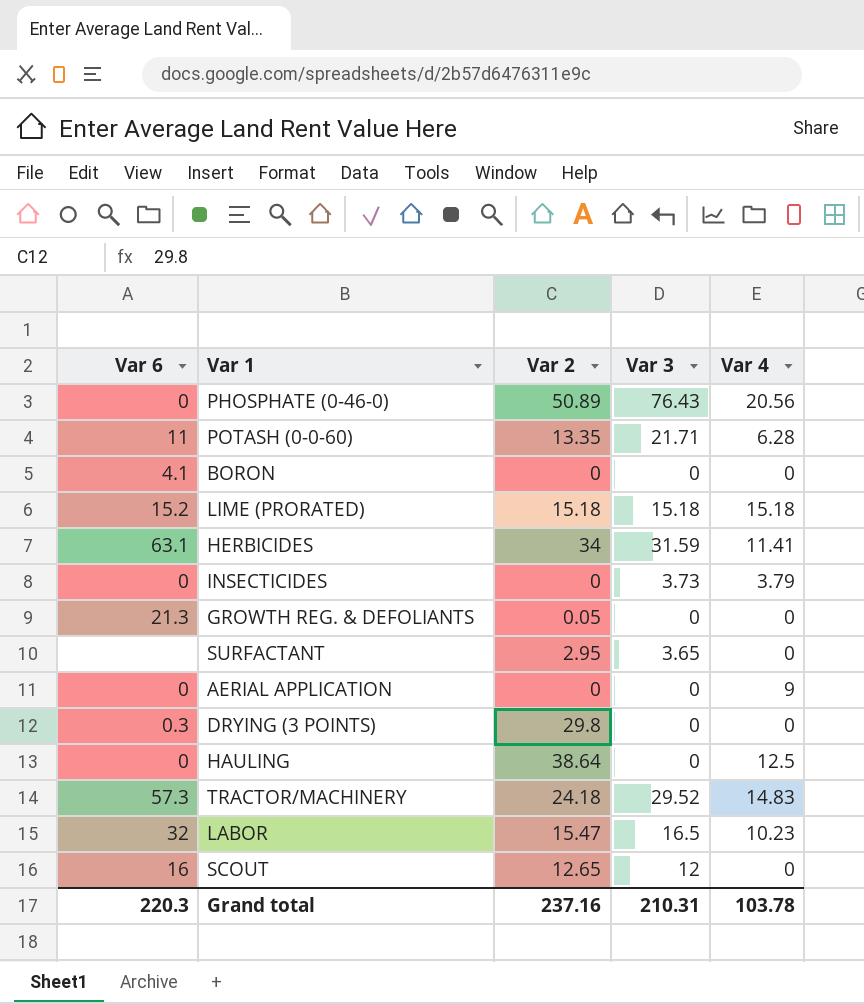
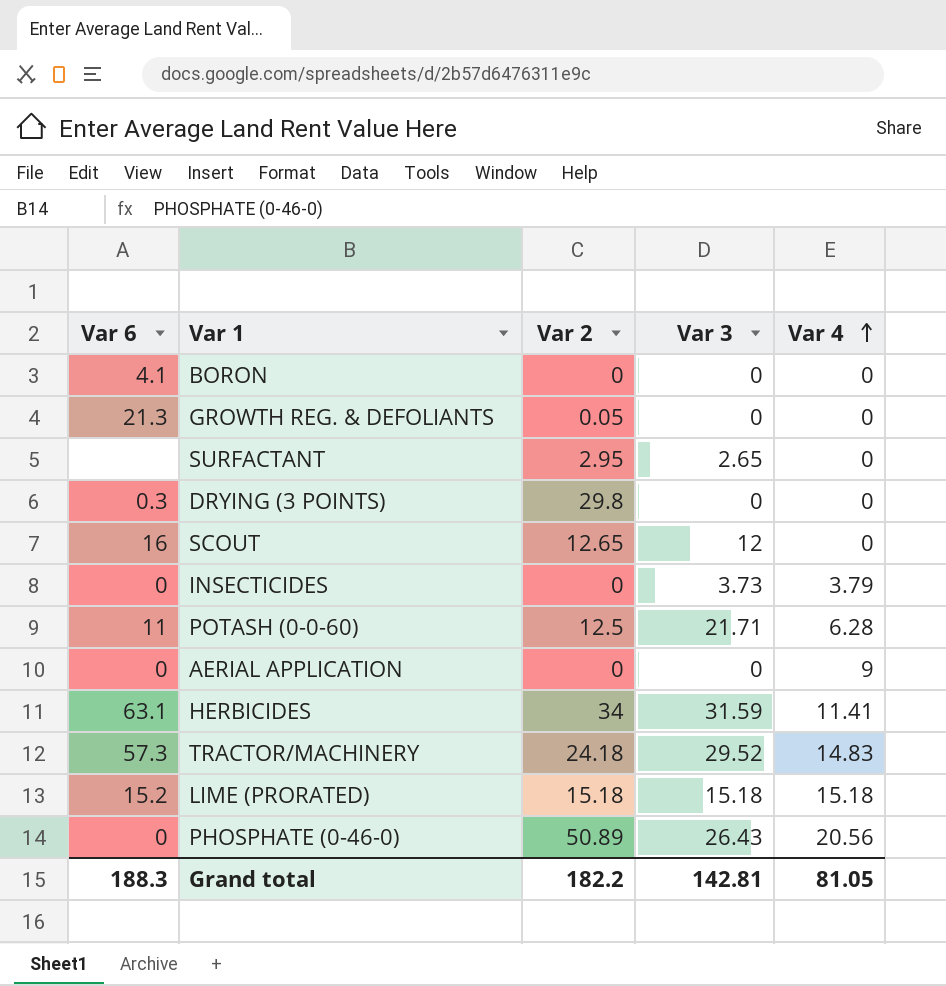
row order: none -> Var 4 ascending
row HAULING: 0 | 38.64 | 0 | 12.5 -> none
row LABOR: 32 | 15.47 | 16.5 | 10.23 -> none
SURFACTANT | Var 3: 3.65 -> 2.65
POTASH (0-0-60) | Var 2: 13.35 -> 12.5
PHOSPHATE (0-46-0) | Var 3: 76.43 -> 26.43
Grand total | Var 6: 220.3 -> 188.3
Grand total | Var 2: 237.16 -> 182.2
Grand total | Var 3: 210.31 -> 142.81
Grand total | Var 4: 103.78 -> 81.05

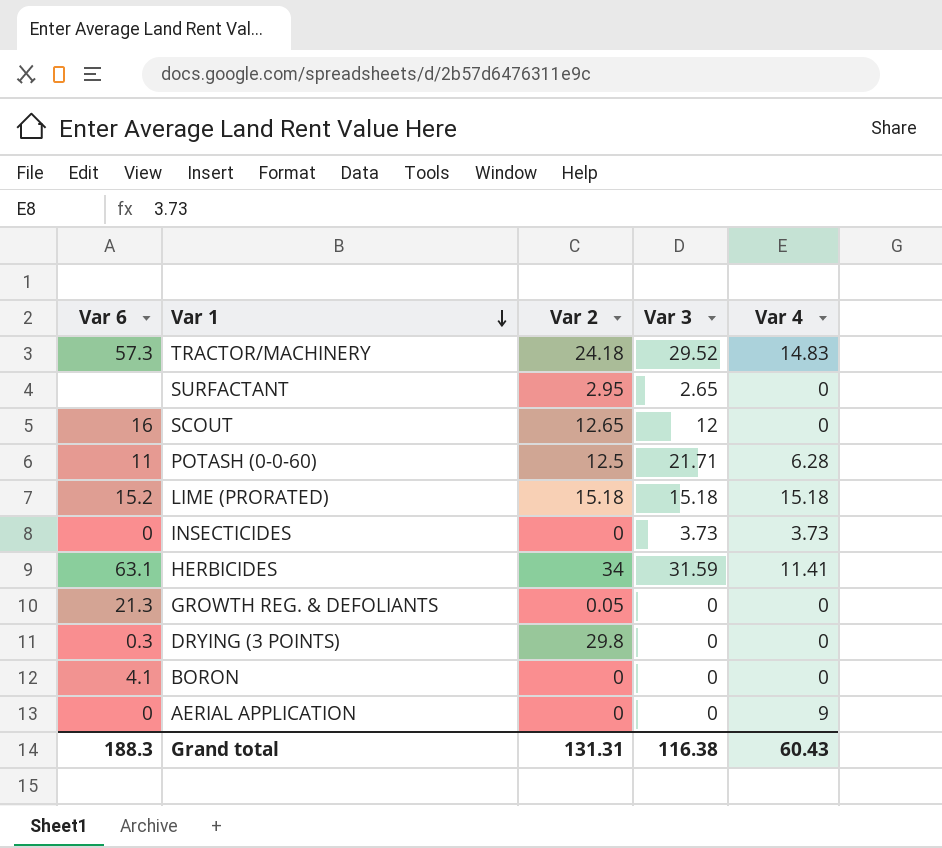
row order: Var 4 ascending -> Var 1 descending
row PHOSPHATE (0-46-0): 0 | 50.89 | 26.43 | 20.56 -> none
INSECTICIDES | Var 4: 3.79 -> 3.73
Grand total | Var 2: 182.2 -> 131.31
Grand total | Var 3: 142.81 -> 116.38
Grand total | Var 4: 81.05 -> 60.43

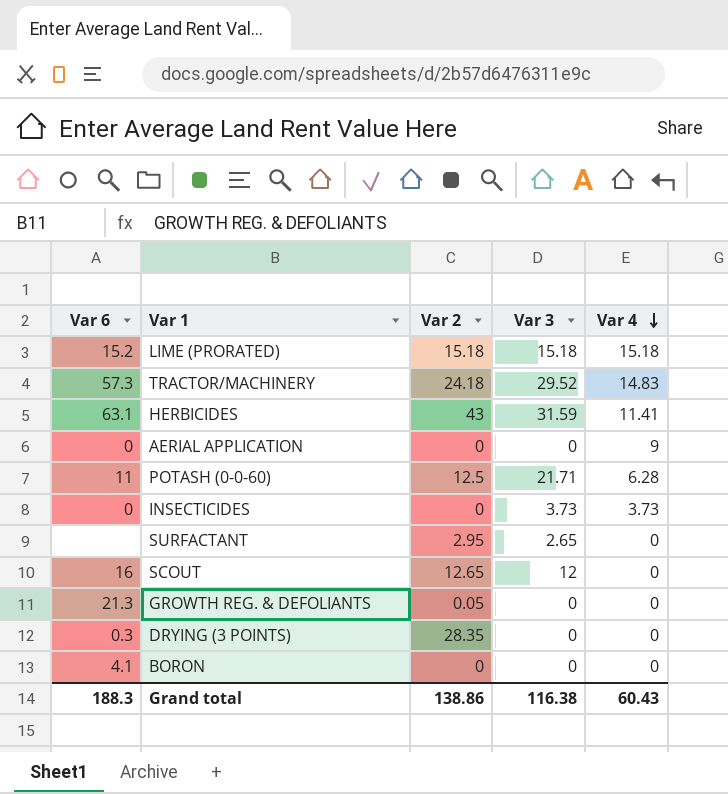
row order: Var 1 descending -> Var 4 descending
HERBICIDES | Var 2: 34 -> 43
DRYING (3 POINTS) | Var 2: 29.8 -> 28.35
Grand total | Var 2: 131.31 -> 138.86

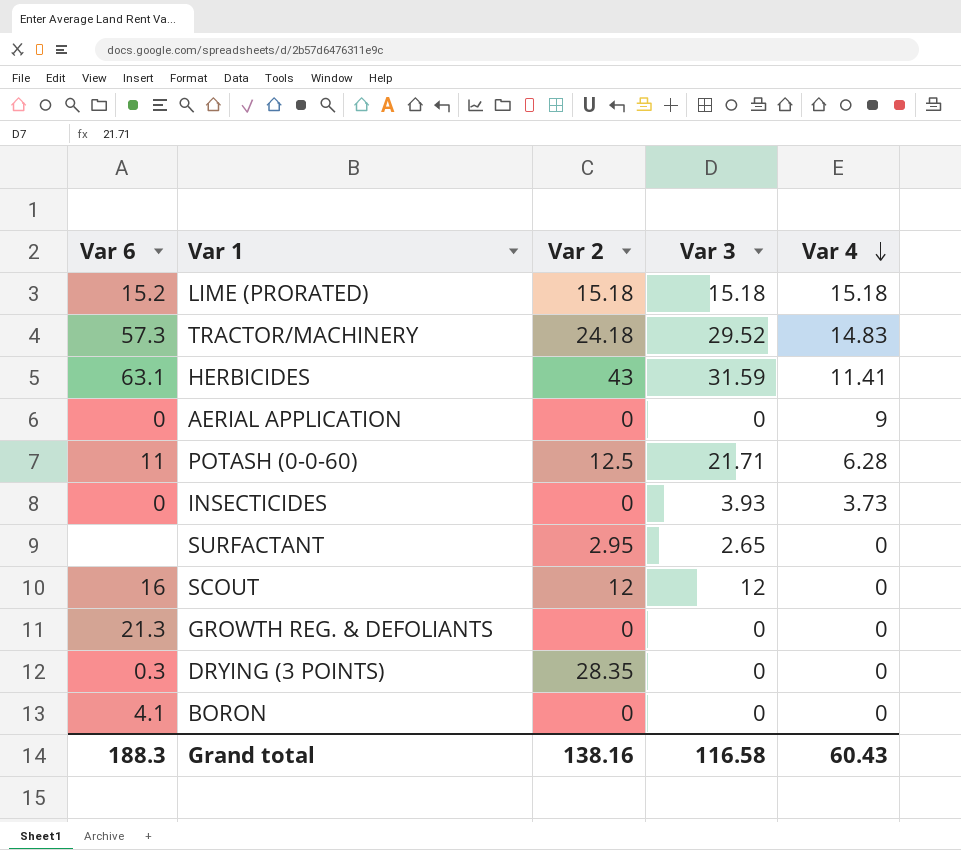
INSECTICIDES | Var 3: 3.73 -> 3.93
SCOUT | Var 2: 12.65 -> 12
GROWTH REG. & DEFOLIANTS | Var 2: 0.05 -> 0
Grand total | Var 2: 138.86 -> 138.16
Grand total | Var 3: 116.38 -> 116.58

